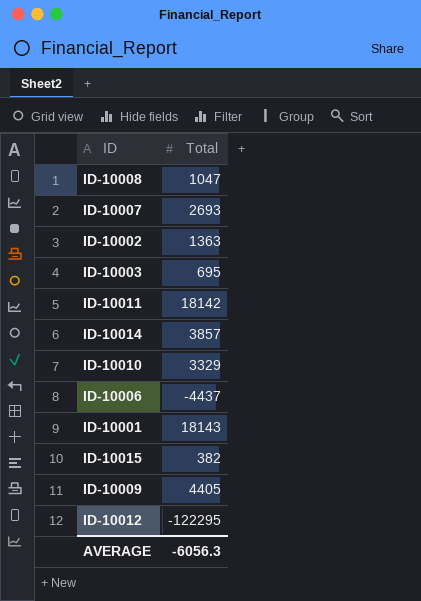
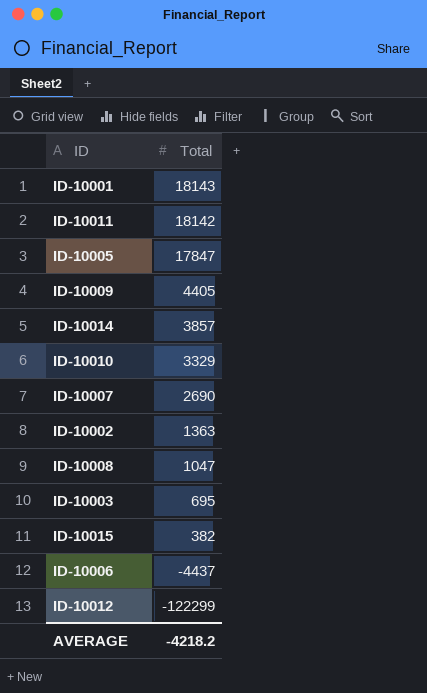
row order: none -> Total descending
row ID-10005: none -> 17847
ID-10007 | Total: 2693 -> 2690
ID-10012 | Total: -122295 -> -122299
AVERAGE | Total: -6056.3 -> -4218.2

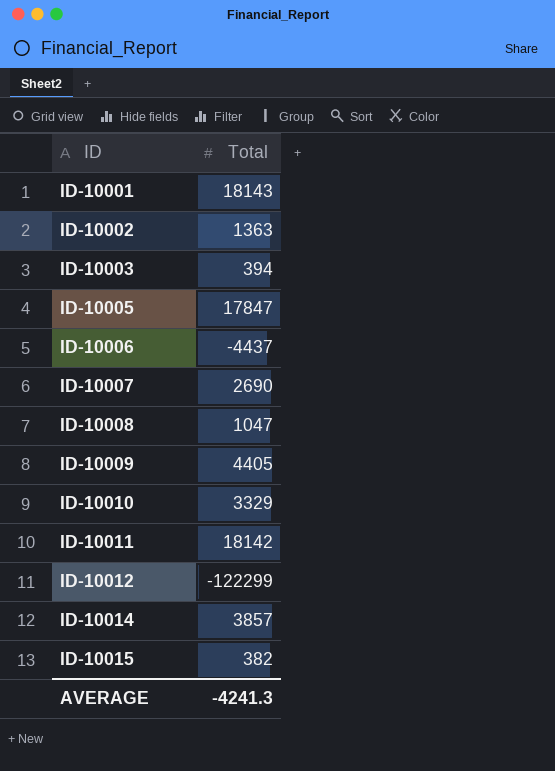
row order: Total descending -> ID ascending
ID-10003 | Total: 695 -> 394
AVERAGE | Total: -4218.2 -> -4241.3

